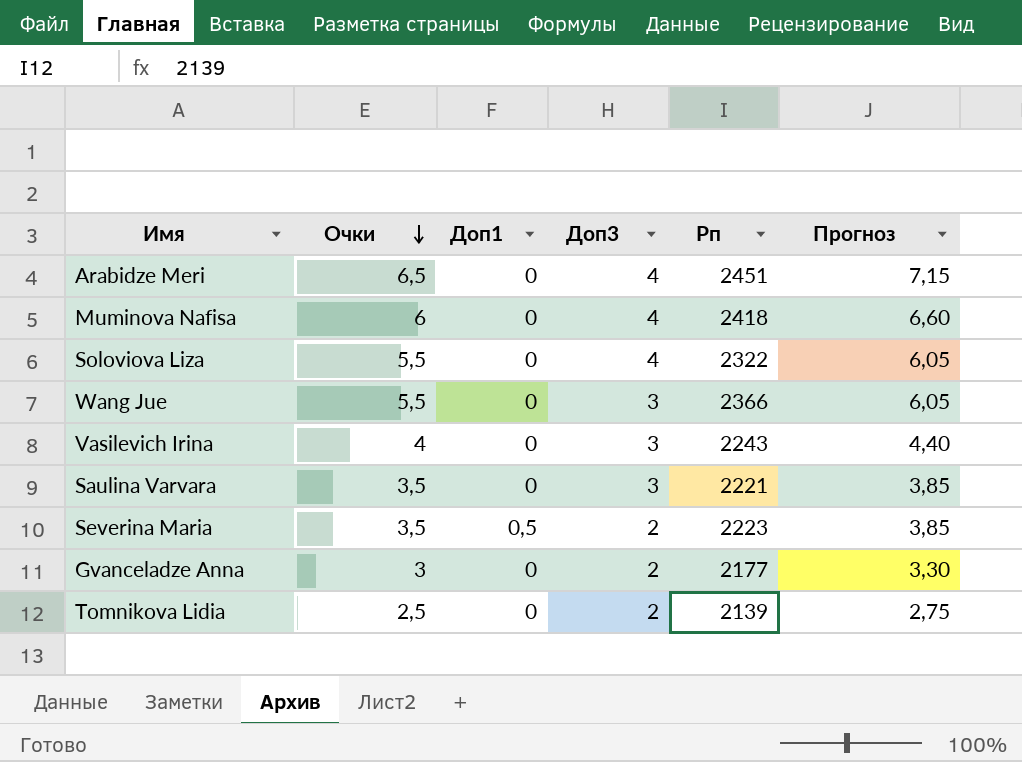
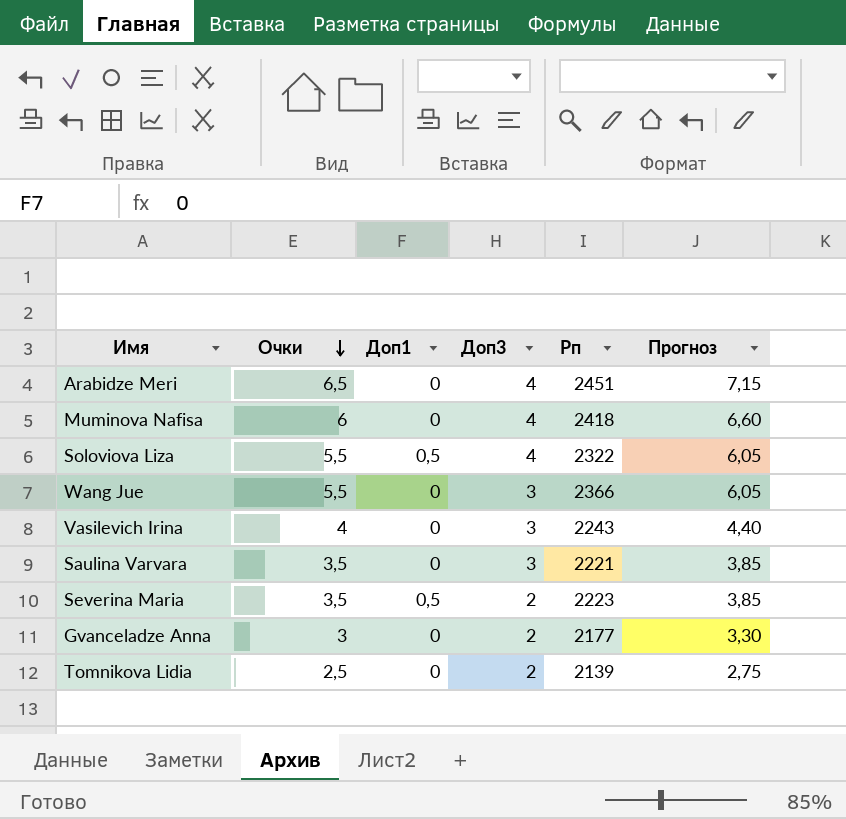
Soloviova Liza | Доп1: 0 -> 0,5

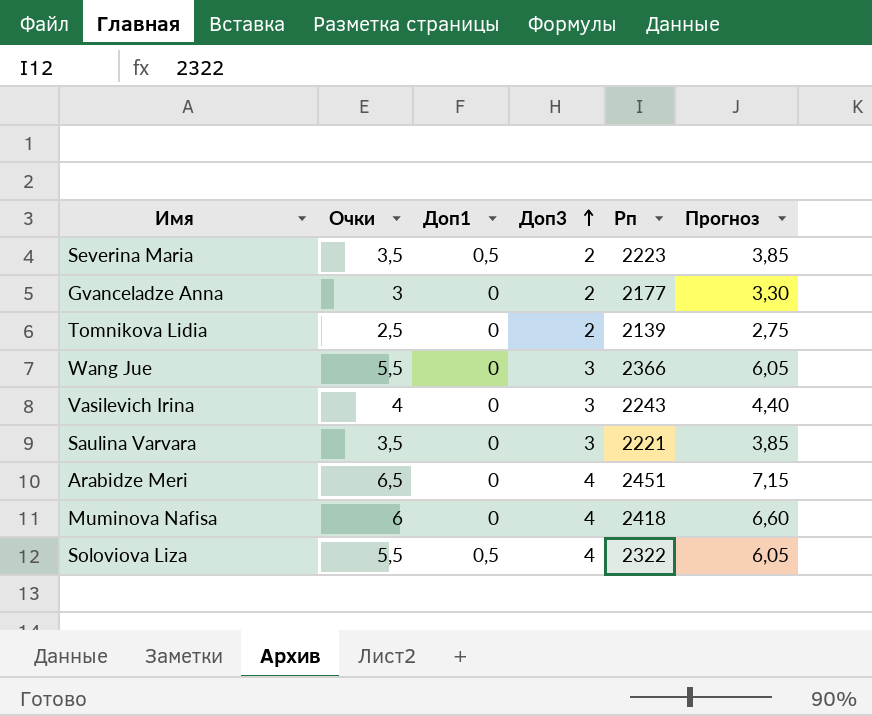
row order: Очки descending -> Доп3 ascending

